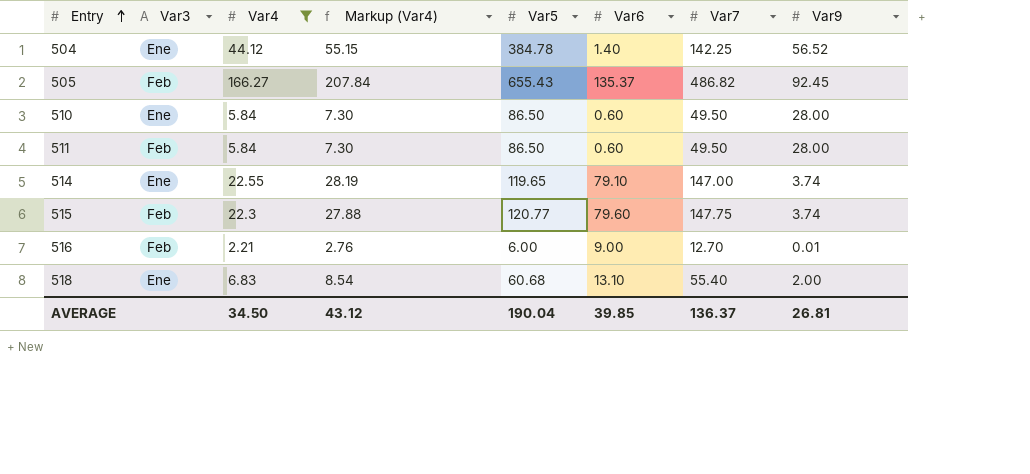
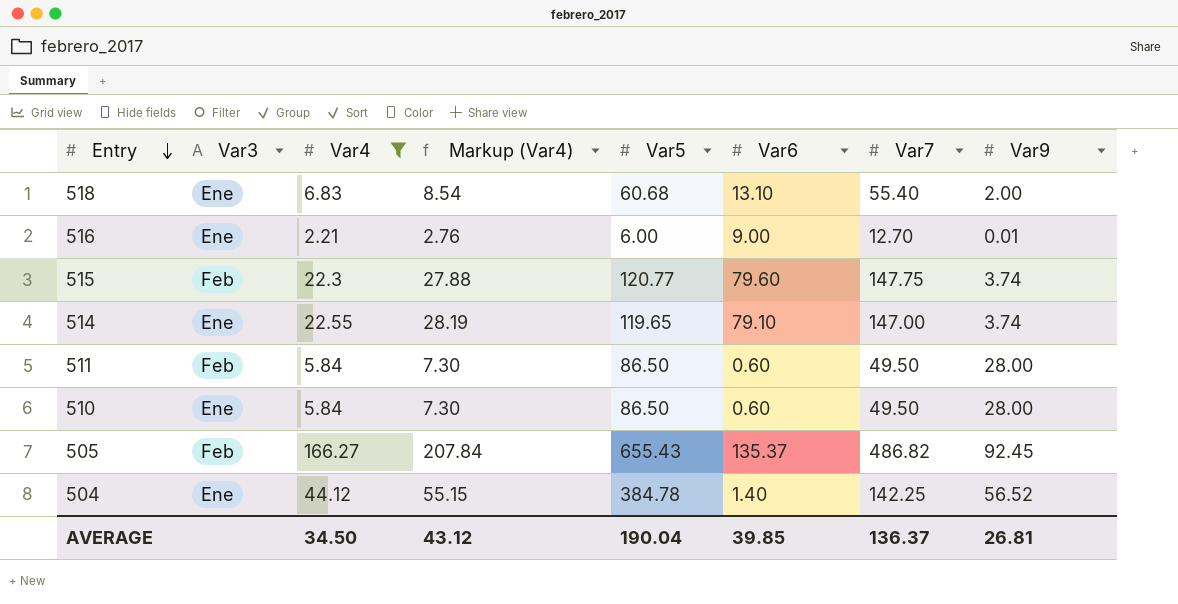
row order: Entry ascending -> Entry descending
516 | Var3: Feb -> Ene

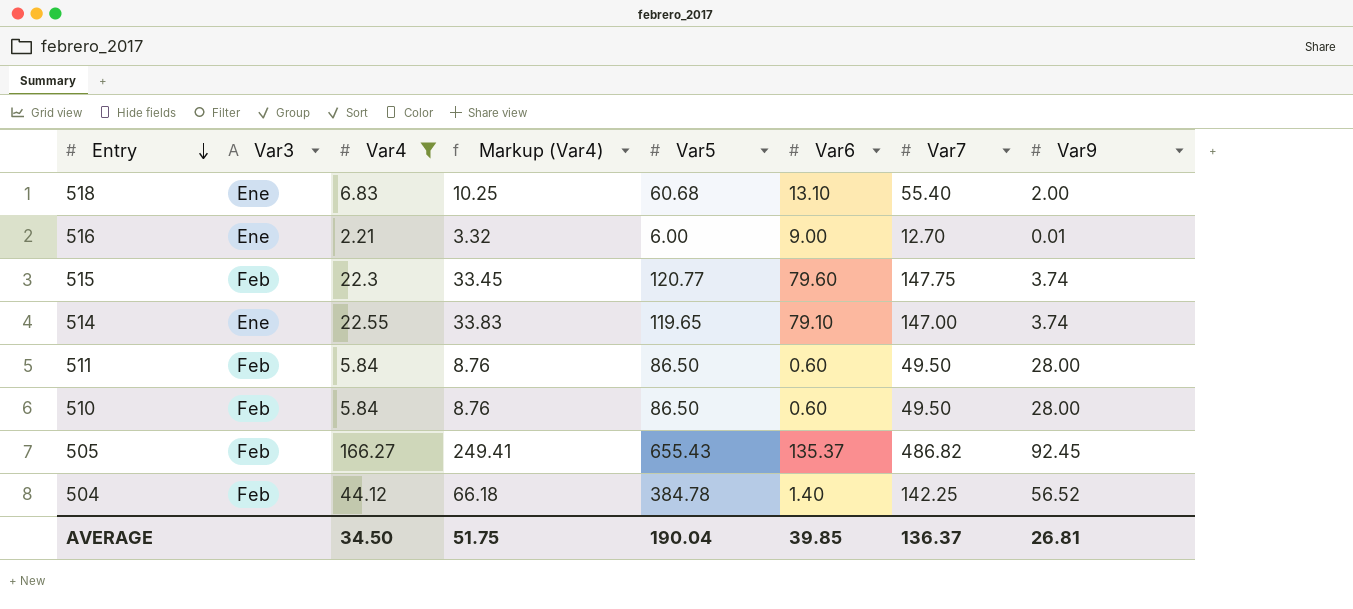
column Markup (Var4) | formula: [Var4] * 1.25 -> [Var4] * 1.5
510 | Var3: Ene -> Feb
504 | Var3: Ene -> Feb
AVERAGE | Markup (Var4): 43.12 -> 51.75

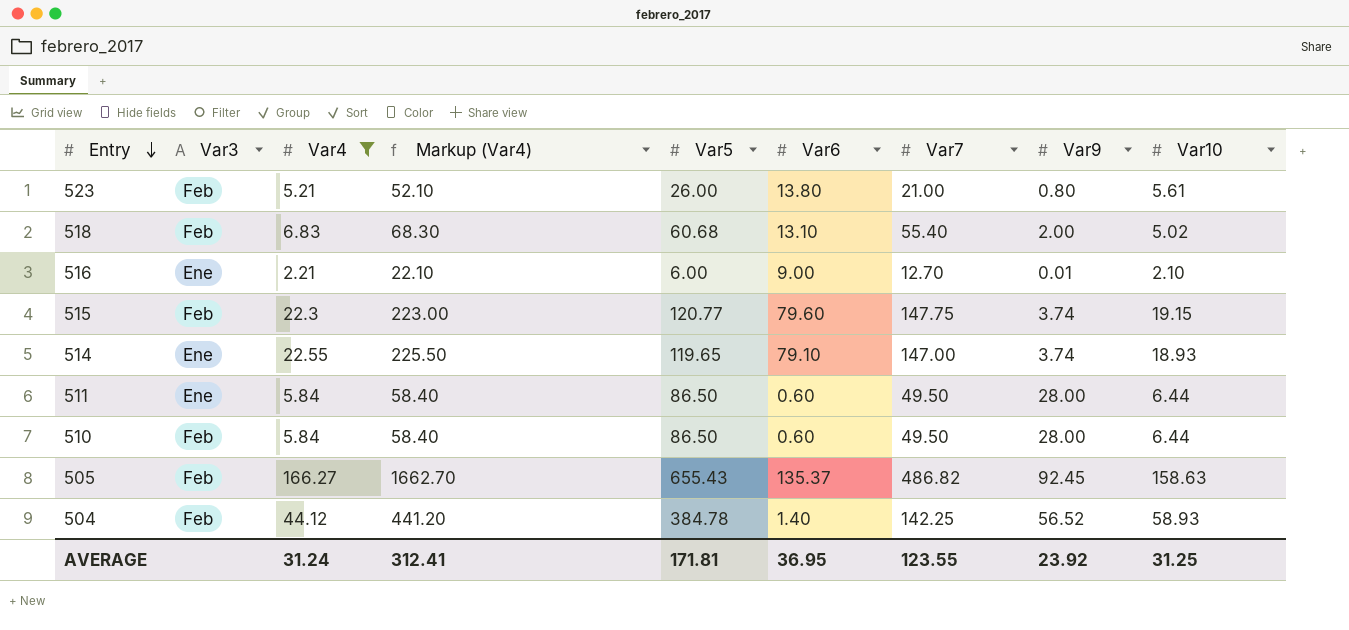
column Markup (Var4) | formula: [Var4] * 1.5 -> [Var4] * 10
column Var10 | position: none -> 9
row 523: none -> Feb | 5.21 | 52.10 | 26.00 | 13.80 | 21.00 | 0.80 | 5.61
518 | Var3: Ene -> Feb
511 | Var3: Feb -> Ene
AVERAGE | Var4: 34.50 -> 31.24
AVERAGE | Markup (Var4): 51.75 -> 312.41
AVERAGE | Var5: 190.04 -> 171.81
AVERAGE | Var6: 39.85 -> 36.95
AVERAGE | Var7: 136.37 -> 123.55
AVERAGE | Var9: 26.81 -> 23.92

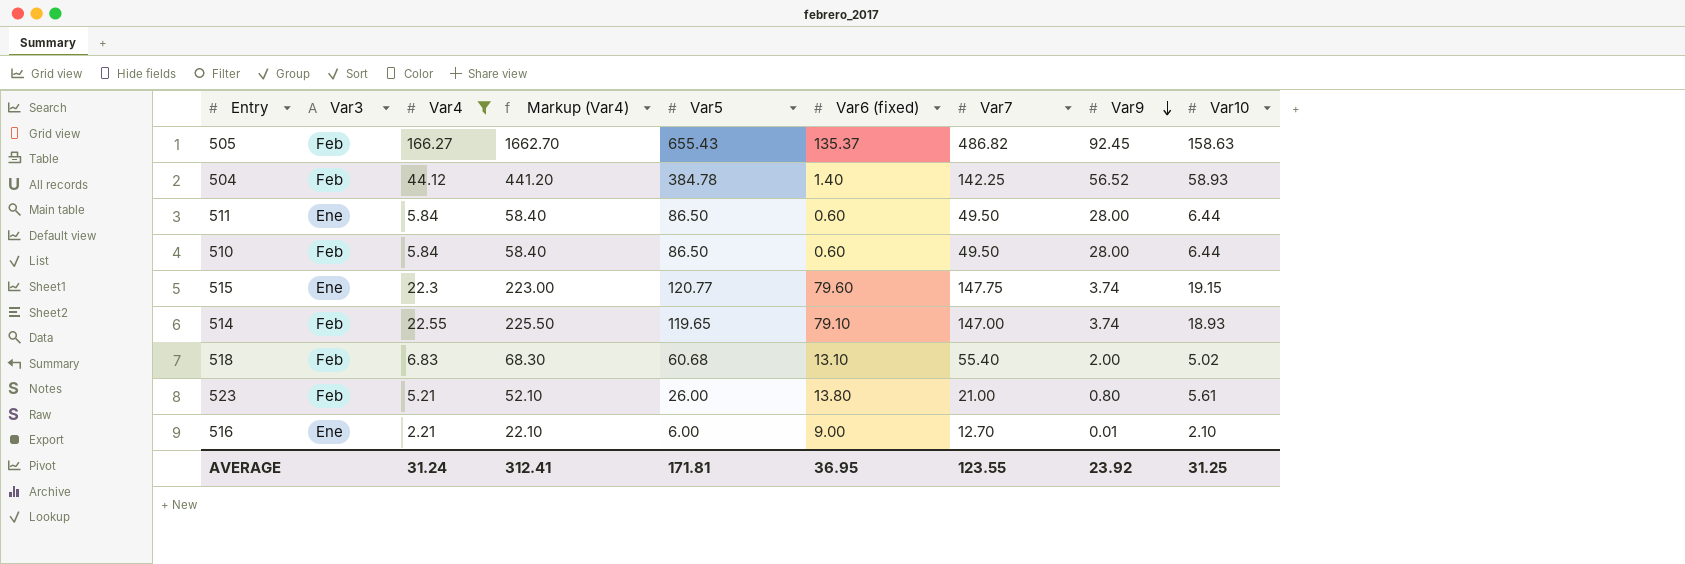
row order: Entry descending -> Var9 descending
column name: Var6 -> Var6 (fixed)
515 | Var3: Feb -> Ene
514 | Var3: Ene -> Feb

